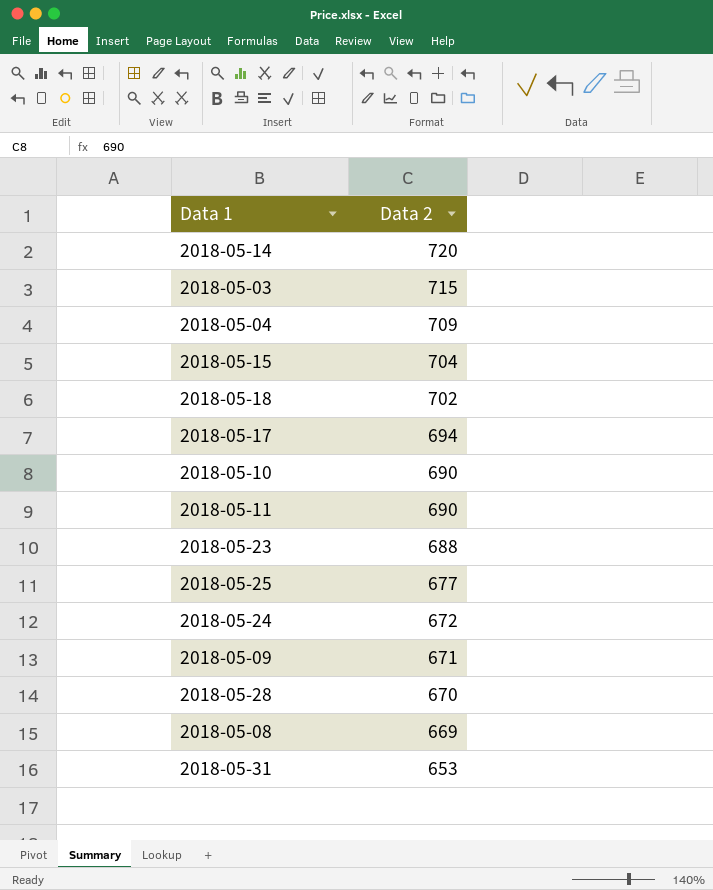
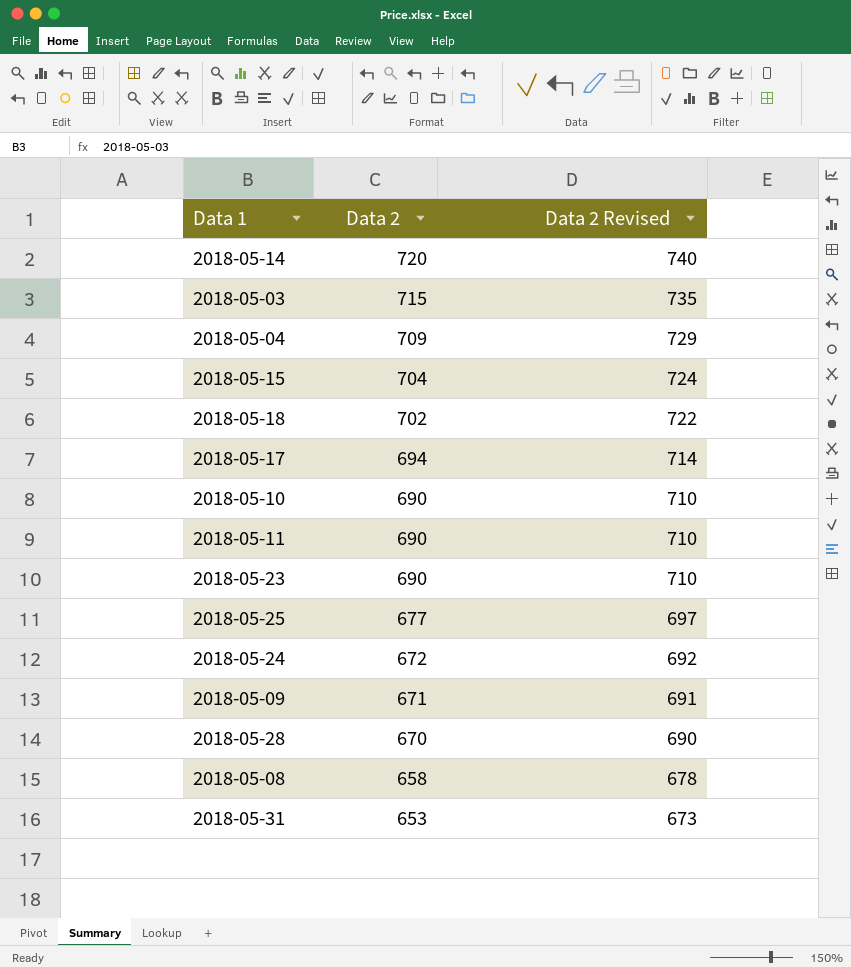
column Data 2 Revised | formula: none -> [Data 2] + 20
2018-05-23 | Data 2: 688 -> 690
2018-05-08 | Data 2: 669 -> 658

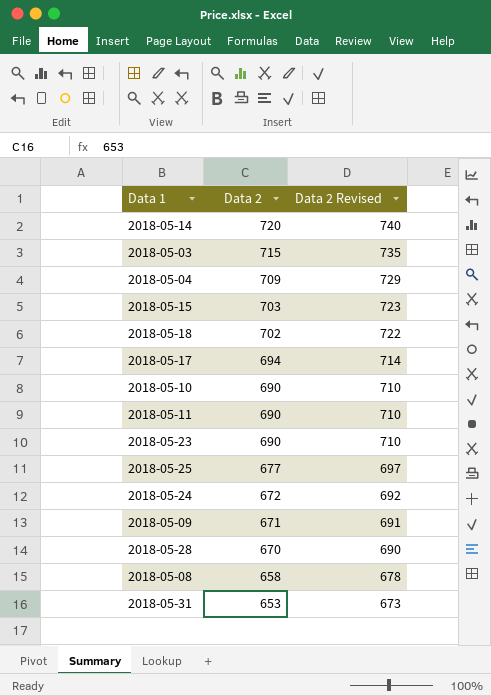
2018-05-15 | Data 2: 704 -> 703
2018-05-15 | Data 2 Revised: 724 -> 723

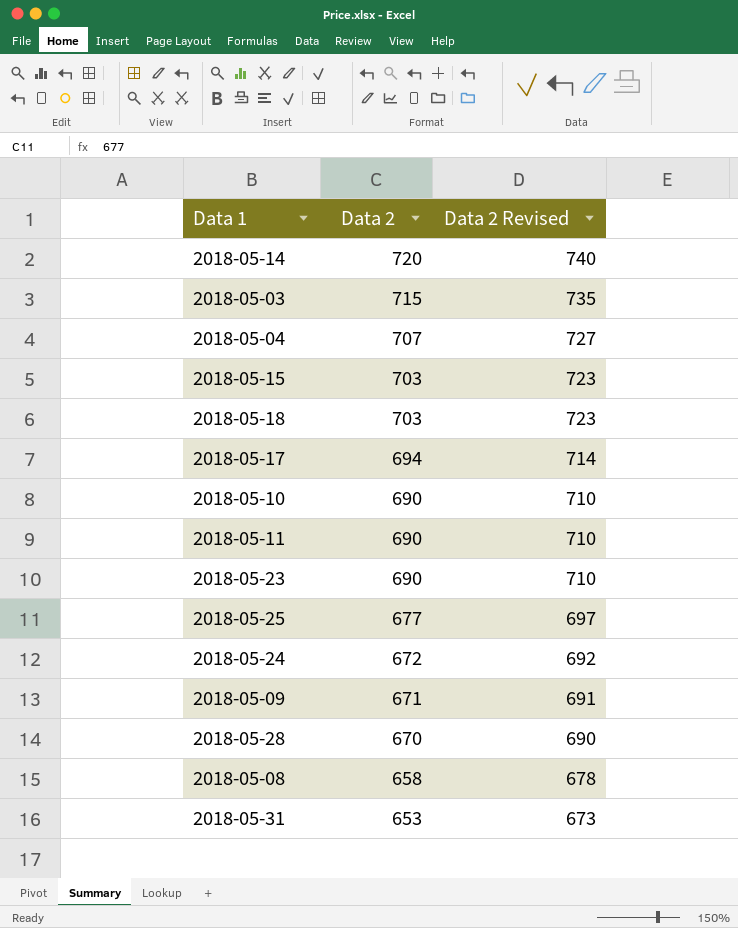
2018-05-04 | Data 2: 709 -> 707
2018-05-04 | Data 2 Revised: 729 -> 727
2018-05-18 | Data 2: 702 -> 703
2018-05-18 | Data 2 Revised: 722 -> 723

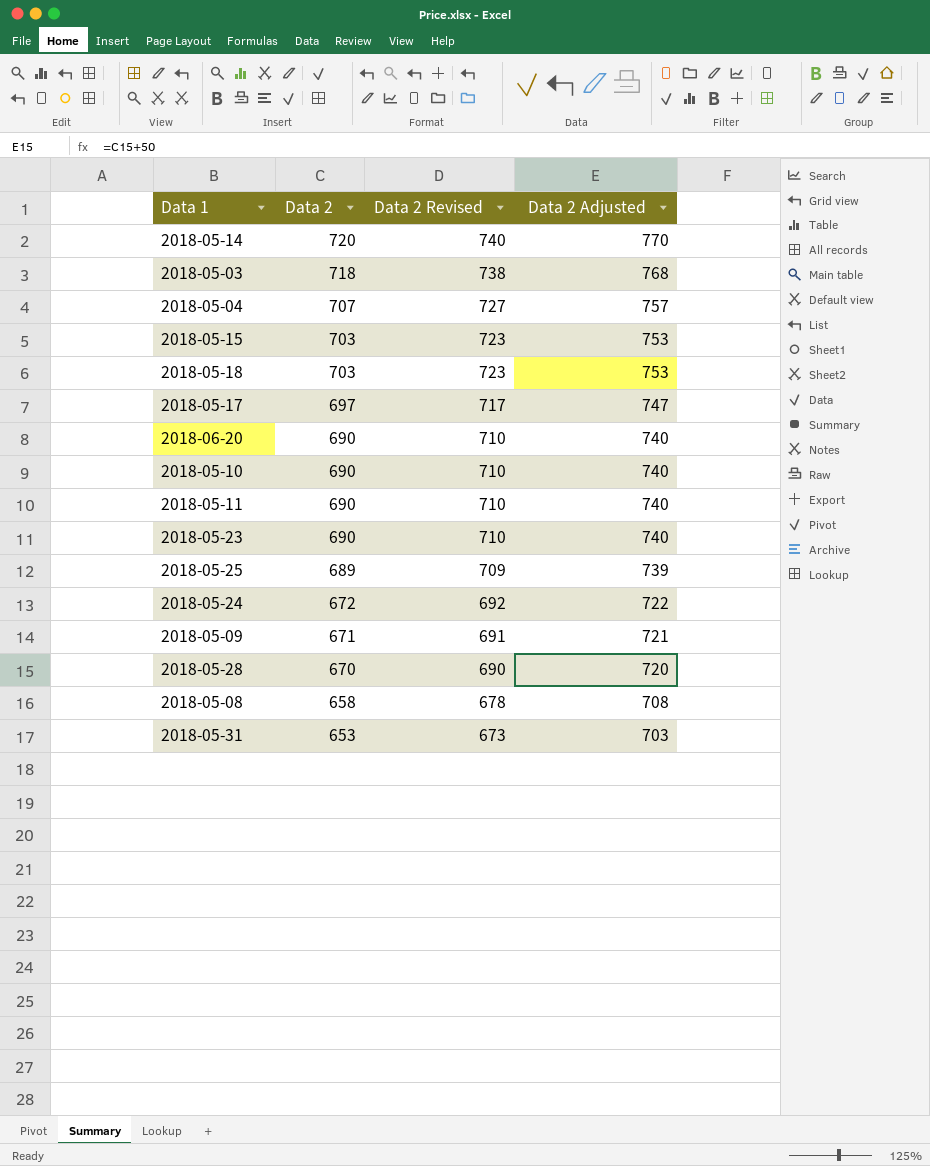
column Data 2 Adjusted | formula: none -> [Data 2] + 50
2018-05-03 | Data 2: 715 -> 718
2018-05-03 | Data 2 Revised: 735 -> 738
2018-05-17 | Data 2: 694 -> 697
2018-05-17 | Data 2 Revised: 714 -> 717
row 2018-06-20: none -> 690 | 710 | 740
2018-05-25 | Data 2: 677 -> 689
2018-05-25 | Data 2 Revised: 697 -> 709

